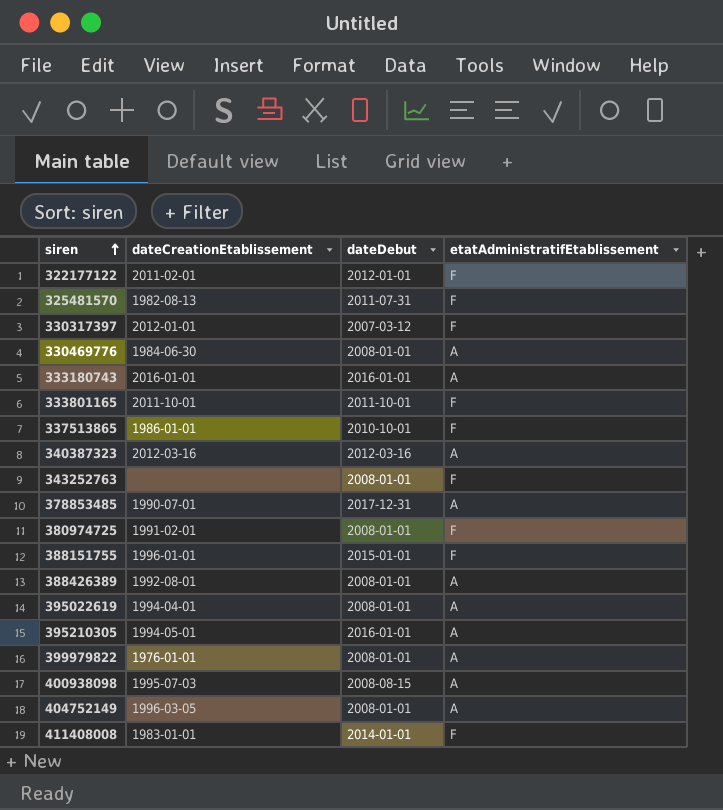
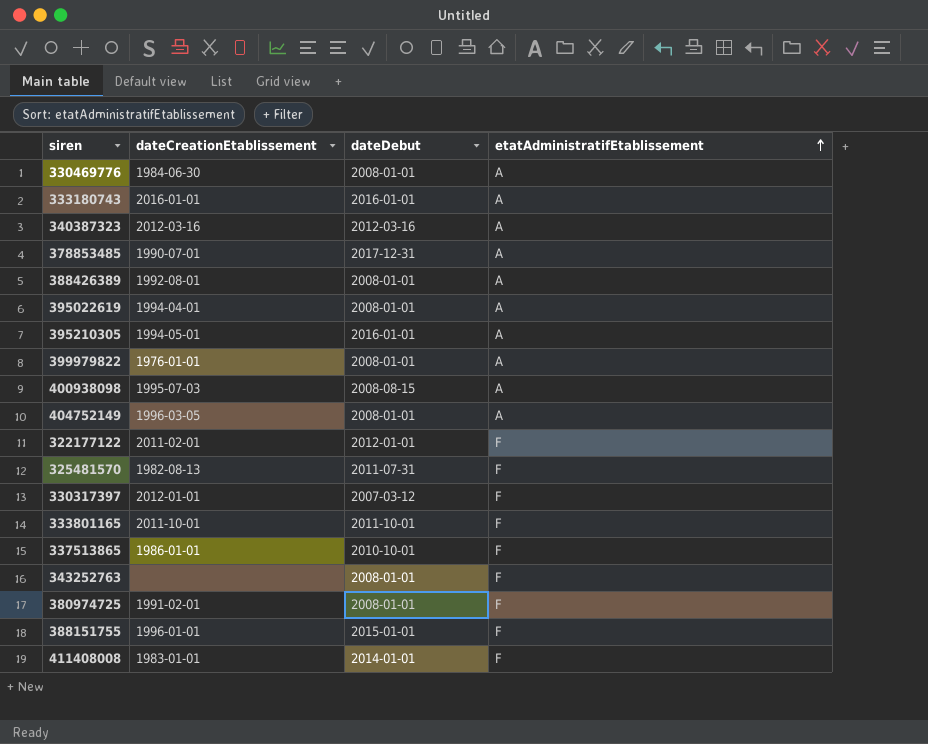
row order: siren ascending -> etatAdministratifEtablissement ascending

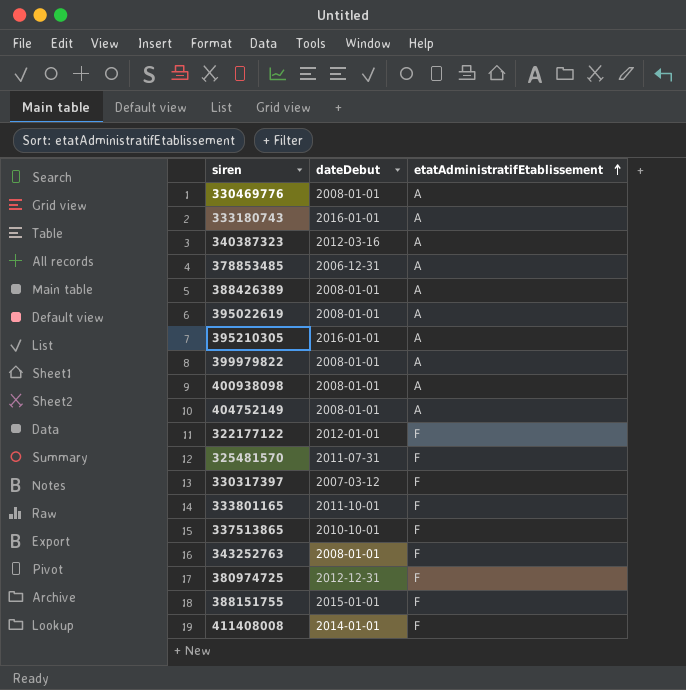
column dateCreationEtablissement | position: 2 -> none
378853485 | dateDebut: 2017-12-31 -> 2006-12-31
400938098 | dateDebut: 2008-08-15 -> 2008-01-01
380974725 | dateDebut: 2008-01-01 -> 2012-12-31

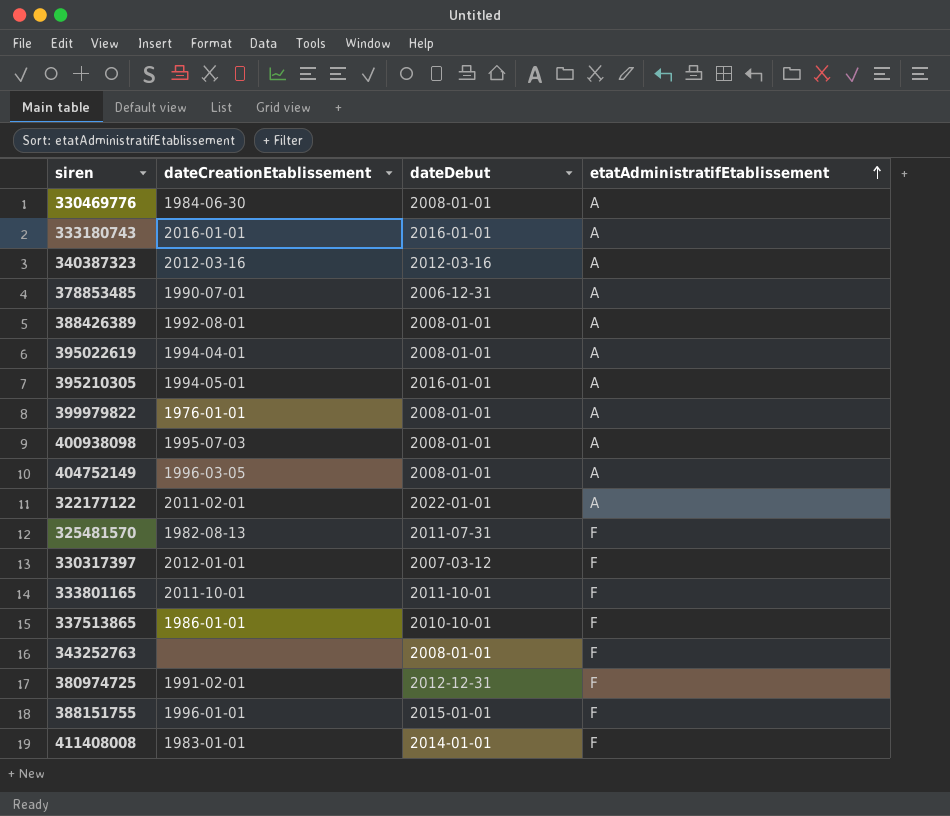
column dateCreationEtablissement | position: none -> 2
322177122 | dateDebut: 2012-01-01 -> 2022-01-01
322177122 | etatAdministratifEtablissement: F -> A

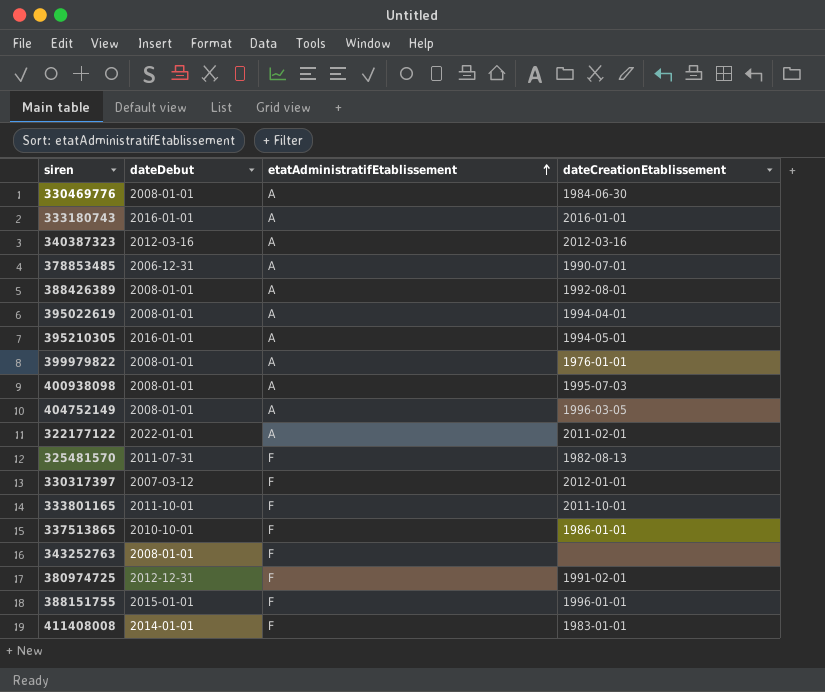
column dateCreationEtablissement | position: 2 -> 4

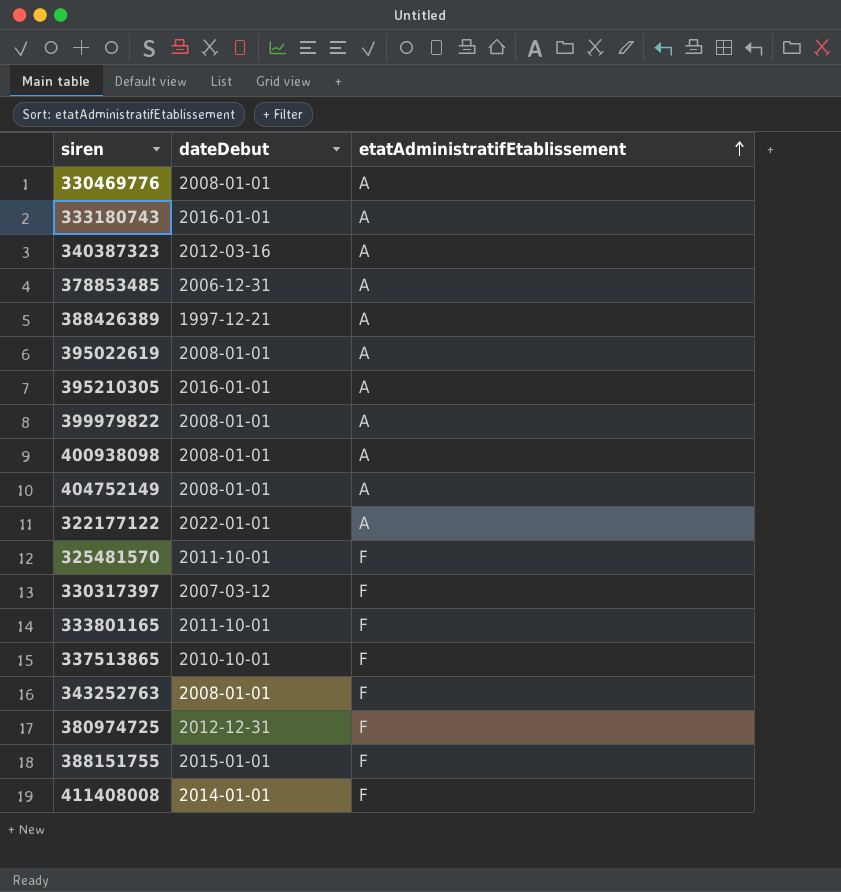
column dateCreationEtablissement | position: 4 -> none
388426389 | dateDebut: 2008-01-01 -> 1997-12-21
325481570 | dateDebut: 2011-07-31 -> 2011-10-01

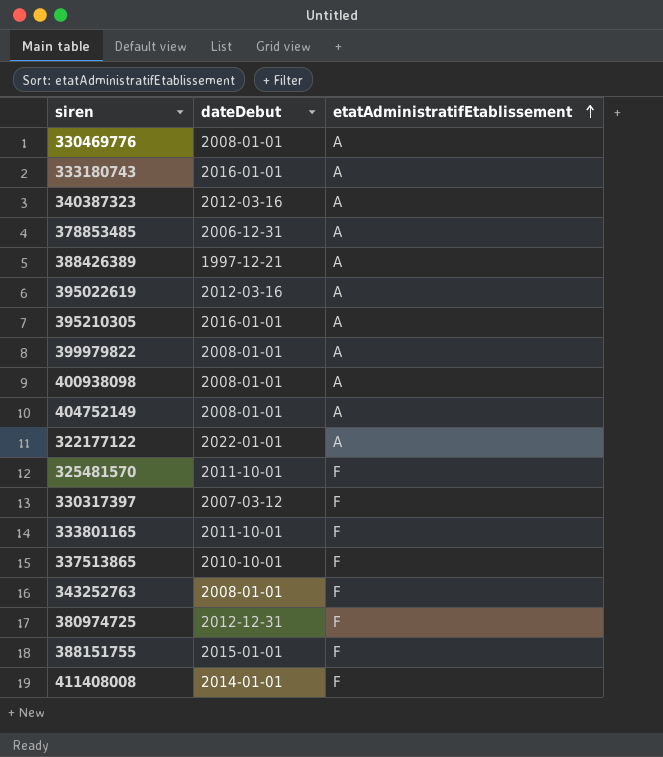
395022619 | dateDebut: 2008-01-01 -> 2012-03-16

